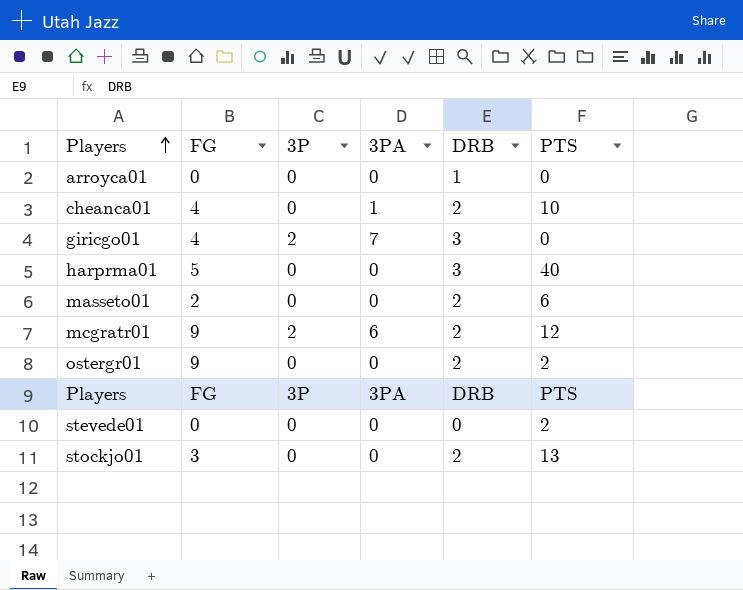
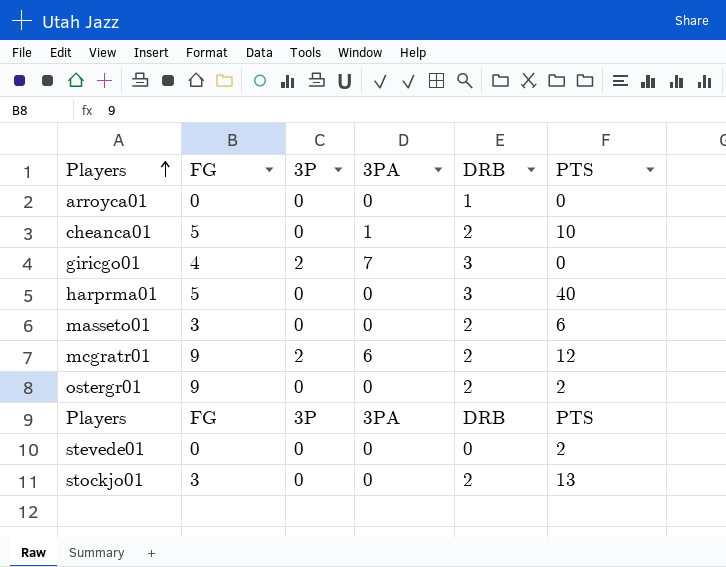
cheanca01 | FG: 4 -> 5
masseto01 | FG: 2 -> 3

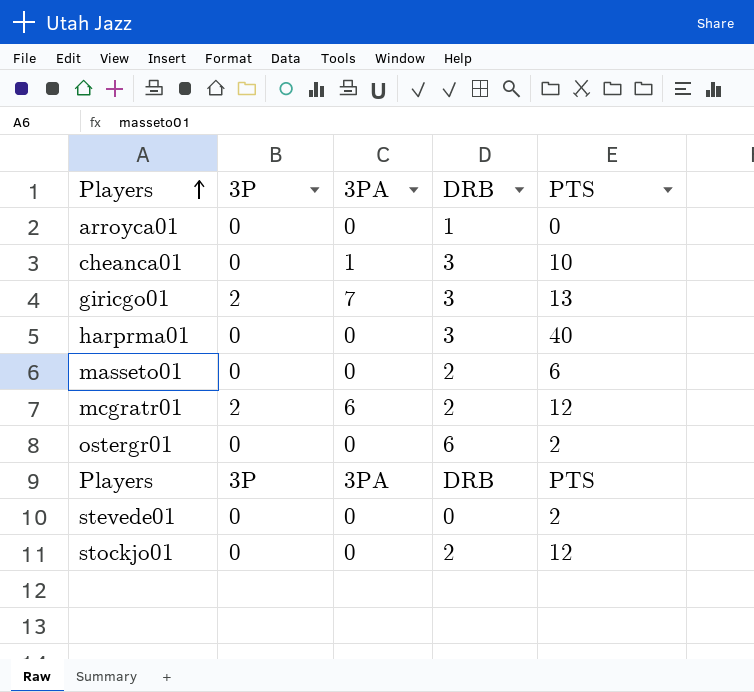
column FG | position: 2 -> none
cheanca01 | DRB: 2 -> 3
giricgo01 | PTS: 0 -> 13
ostergr01 | DRB: 2 -> 6
stockjo01 | PTS: 13 -> 12

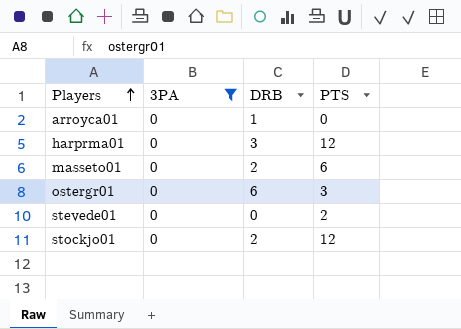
filter: none -> 3PA = 0
column 3P | position: 2 -> none
harprma01 | PTS: 40 -> 12
ostergr01 | PTS: 2 -> 3

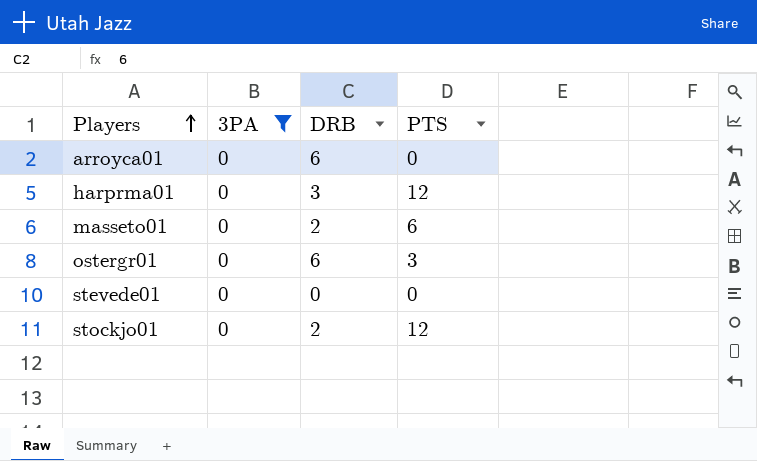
arroyca01 | DRB: 1 -> 6
stevede01 | PTS: 2 -> 0

